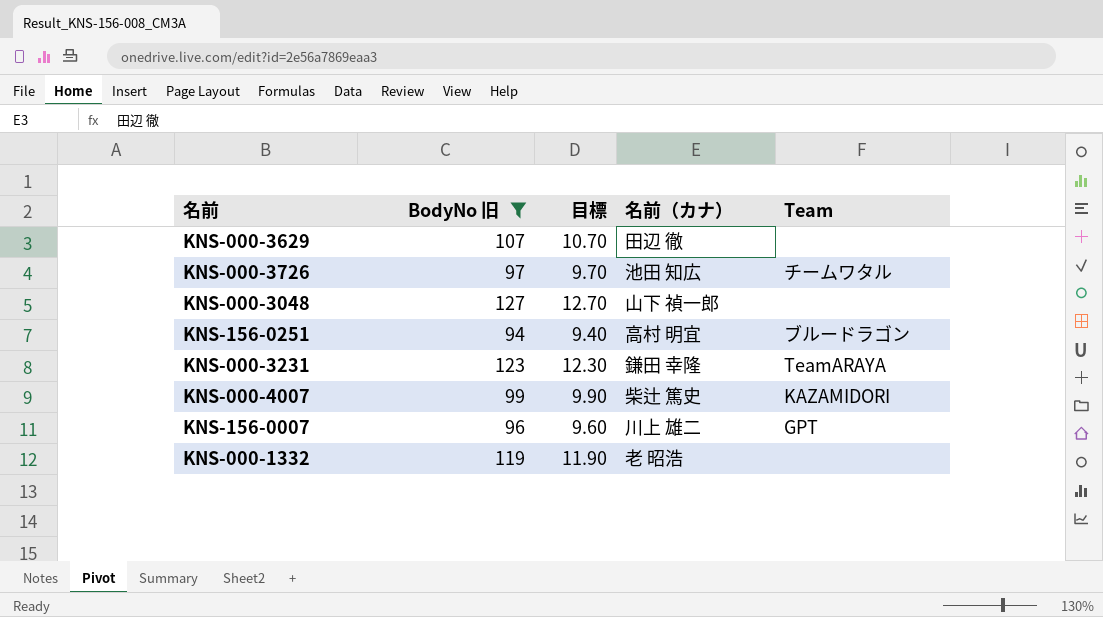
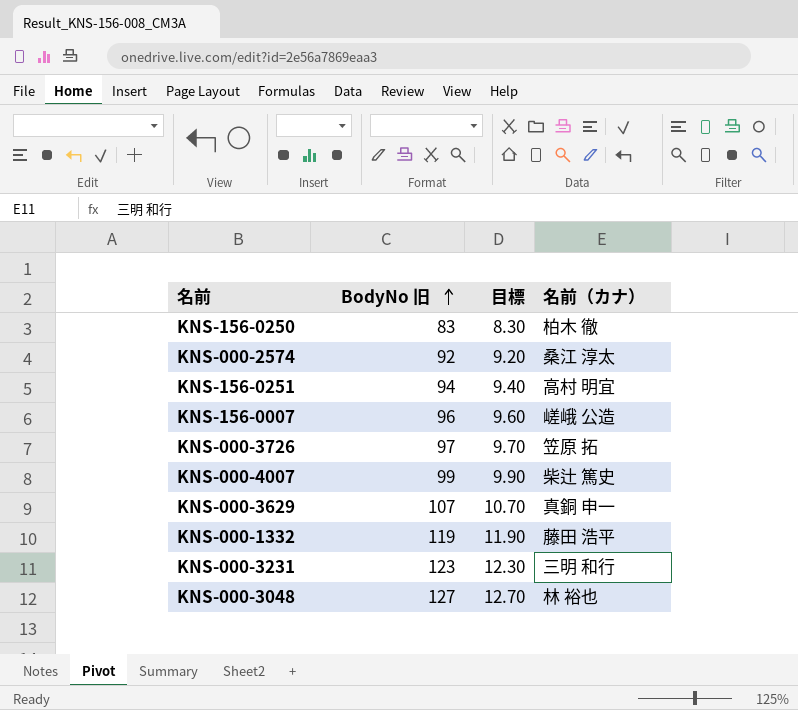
filter: BodyNo 旧 >= 94 -> none
row order: none -> BodyNo 旧 ascending
column Team | position: 5 -> none
KNS-156-0007 | 名前（カナ）: 川上 雄二 -> 嵯峨 公造
KNS-000-3726 | 名前（カナ）: 池田 知広 -> 笠原 拓
KNS-000-3629 | 名前（カナ）: 田辺 徹 -> 真銅 申一
KNS-000-1332 | 名前（カナ）: 老 昭浩 -> 藤田 浩平
KNS-000-3231 | 名前（カナ）: 鎌田 幸隆 -> 三明 和行
KNS-000-3048 | 名前（カナ）: 山下 禎一郎 -> 林 裕也

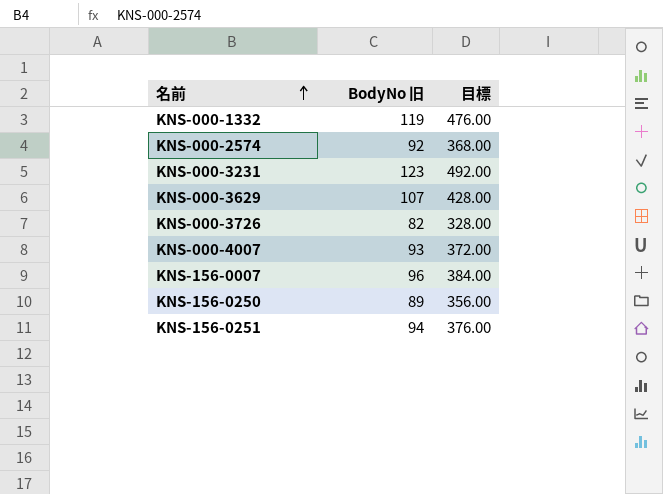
row order: BodyNo 旧 ascending -> 名前 ascending
column 名前（カナ） | position: 4 -> none
column 目標 | formula: [BodyNo 旧] * 0.1 -> [BodyNo 旧] * 4
row KNS-000-3048: 127 | 12.70 | 林 裕也 -> none
KNS-000-3726 | BodyNo 旧: 97 -> 82
KNS-000-4007 | BodyNo 旧: 99 -> 93
KNS-156-0250 | BodyNo 旧: 83 -> 89

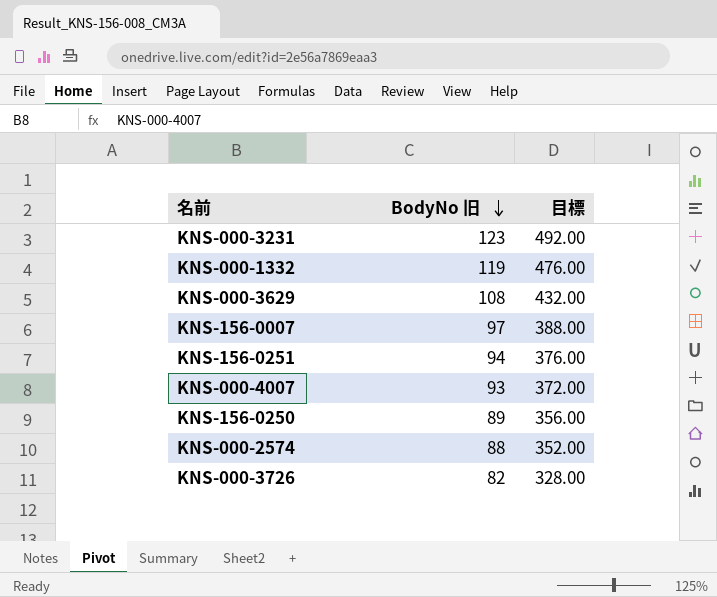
row order: 名前 ascending -> BodyNo 旧 descending
KNS-000-3629 | BodyNo 旧: 107 -> 108
KNS-000-3629 | 目標: 428.00 -> 432.00
KNS-156-0007 | BodyNo 旧: 96 -> 97
KNS-156-0007 | 目標: 384.00 -> 388.00
KNS-000-2574 | BodyNo 旧: 92 -> 88
KNS-000-2574 | 目標: 368.00 -> 352.00

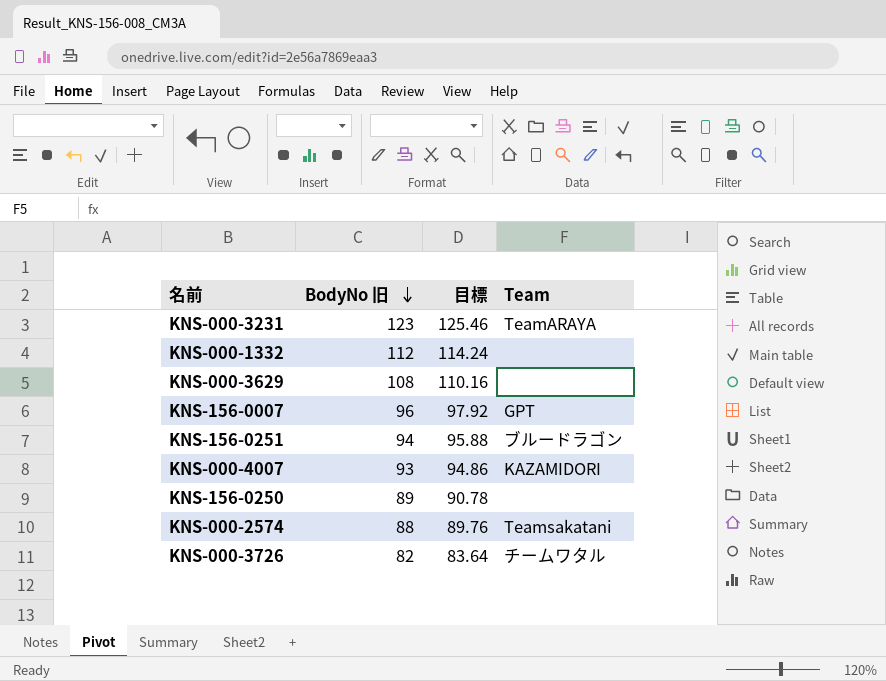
column 目標 | formula: [BodyNo 旧] * 4 -> [BodyNo 旧] * 1.02
column Team | position: none -> 4
KNS-000-1332 | BodyNo 旧: 119 -> 112
KNS-156-0007 | BodyNo 旧: 97 -> 96

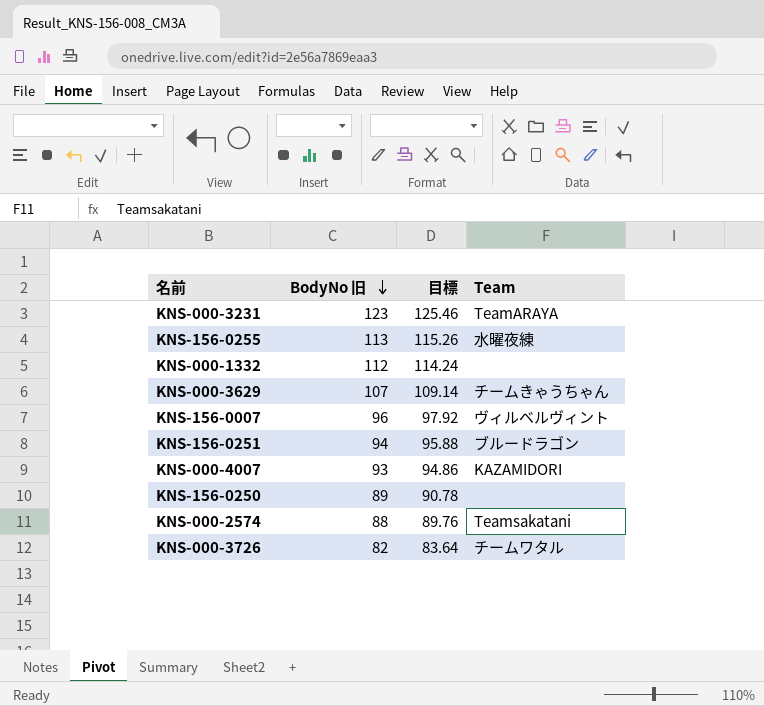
row KNS-156-0255: none -> 113 | 115.26 | 水曜夜練
KNS-000-3629 | BodyNo 旧: 108 -> 107
KNS-000-3629 | 目標: 110.16 -> 109.14
KNS-000-3629 | Team: none -> チームきゃうちゃん
KNS-156-0007 | Team: GPT -> ヴィルベルヴィント

